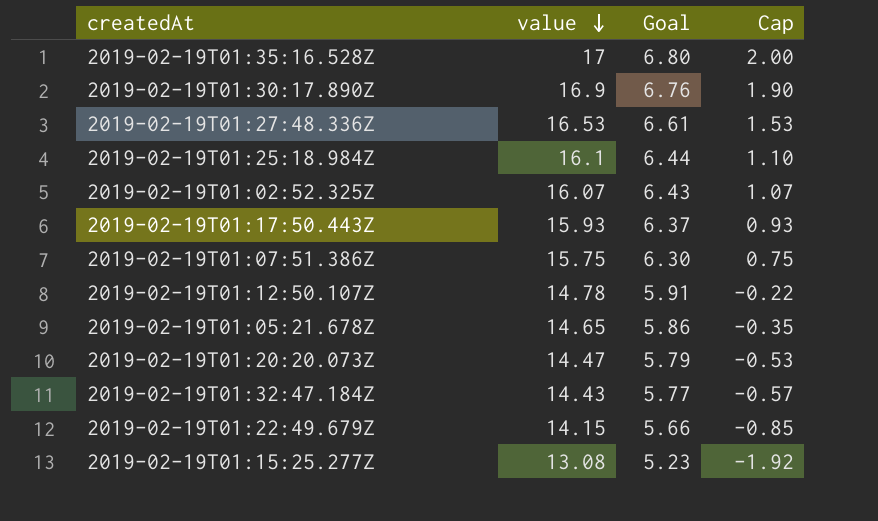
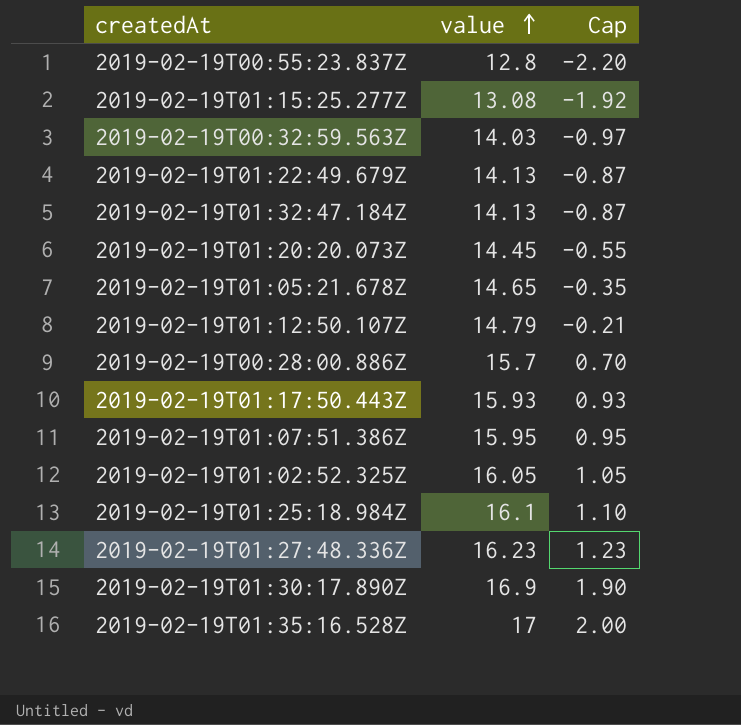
row order: value descending -> value ascending
column Goal | formula: [value] * 0.4 -> none
row 2019-02-19T00:55:23.837Z: none -> 12.8 | -2.20
row 2019-02-19T00:32:59.563Z: none -> 14.03 | -0.97
2019-02-19T01:22:49.679Z | value: 14.15 -> 14.13
2019-02-19T01:22:49.679Z | Cap: -0.85 -> -0.87
2019-02-19T01:32:47.184Z | value: 14.43 -> 14.13
2019-02-19T01:32:47.184Z | Cap: -0.57 -> -0.87
2019-02-19T01:20:20.073Z | value: 14.47 -> 14.45
2019-02-19T01:20:20.073Z | Cap: -0.53 -> -0.55
2019-02-19T01:12:50.107Z | value: 14.78 -> 14.79
2019-02-19T01:12:50.107Z | Cap: -0.22 -> -0.21
row 2019-02-19T00:28:00.886Z: none -> 15.7 | 0.70
2019-02-19T01:07:51.386Z | value: 15.75 -> 15.95
2019-02-19T01:07:51.386Z | Cap: 0.75 -> 0.95
2019-02-19T01:02:52.325Z | value: 16.07 -> 16.05
2019-02-19T01:02:52.325Z | Cap: 1.07 -> 1.05
2019-02-19T01:27:48.336Z | value: 16.53 -> 16.23
2019-02-19T01:27:48.336Z | Cap: 1.53 -> 1.23

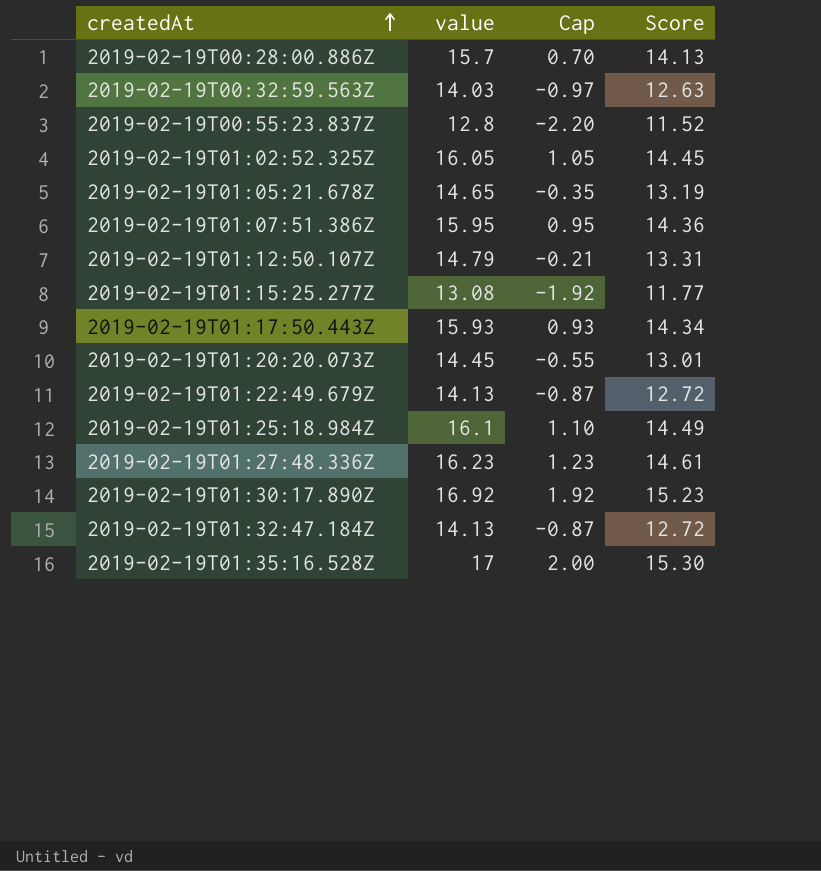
row order: value ascending -> createdAt ascending
column Score | formula: none -> [value] * 0.9
2019-02-19T01:30:17.890Z | value: 16.9 -> 16.92
2019-02-19T01:30:17.890Z | Cap: 1.90 -> 1.92

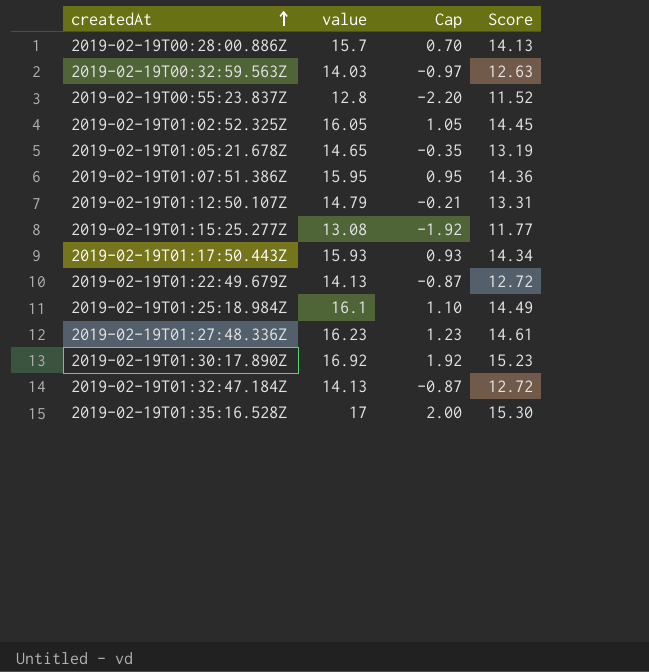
row 2019-02-19T01:20:20.073Z: 14.45 | -0.55 | 13.01 -> none

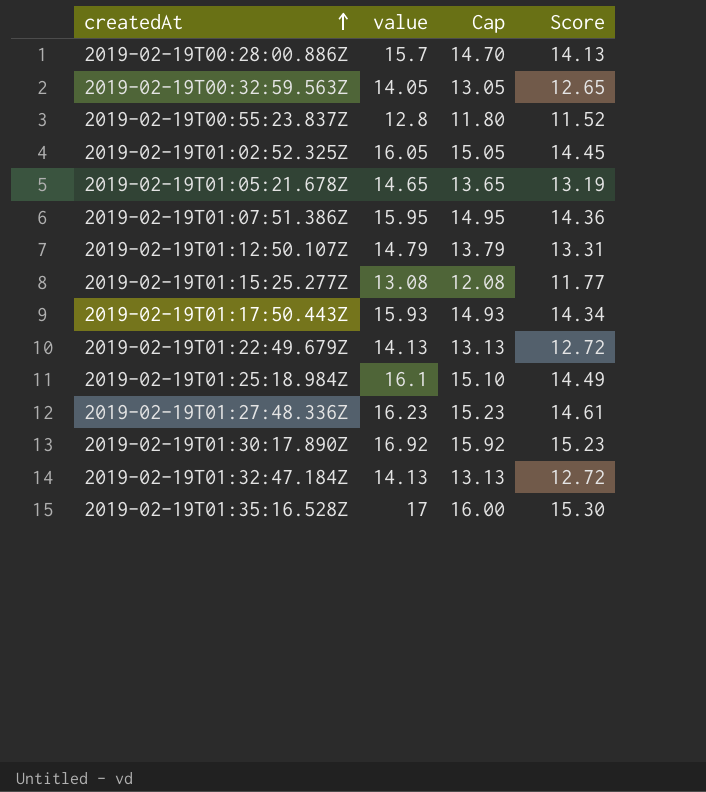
column Cap | formula: [value] - 15 -> [value] - 1
2019-02-19T00:32:59.563Z | value: 14.03 -> 14.05
2019-02-19T00:32:59.563Z | Score: 12.63 -> 12.65

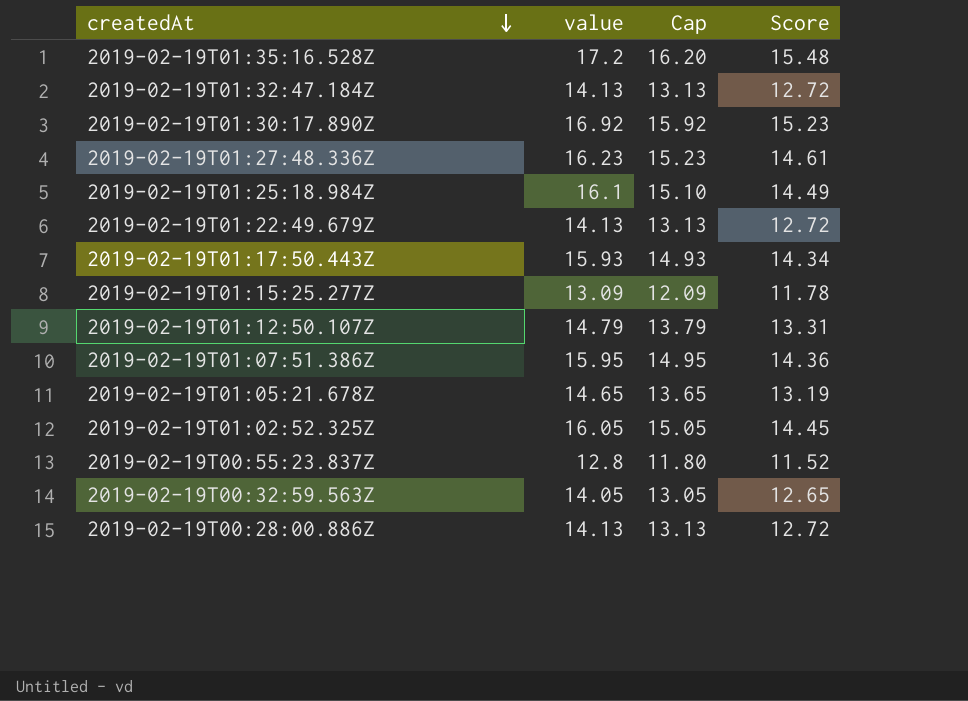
row order: createdAt ascending -> createdAt descending
2019-02-19T01:35:16.528Z | value: 17 -> 17.2
2019-02-19T01:35:16.528Z | Cap: 16.00 -> 16.20
2019-02-19T01:35:16.528Z | Score: 15.30 -> 15.48
2019-02-19T01:15:25.277Z | value: 13.08 -> 13.09
2019-02-19T01:15:25.277Z | Cap: 12.08 -> 12.09
2019-02-19T01:15:25.277Z | Score: 11.77 -> 11.78
2019-02-19T00:28:00.886Z | value: 15.7 -> 14.13
2019-02-19T00:28:00.886Z | Cap: 14.70 -> 13.13
2019-02-19T00:28:00.886Z | Score: 14.13 -> 12.72

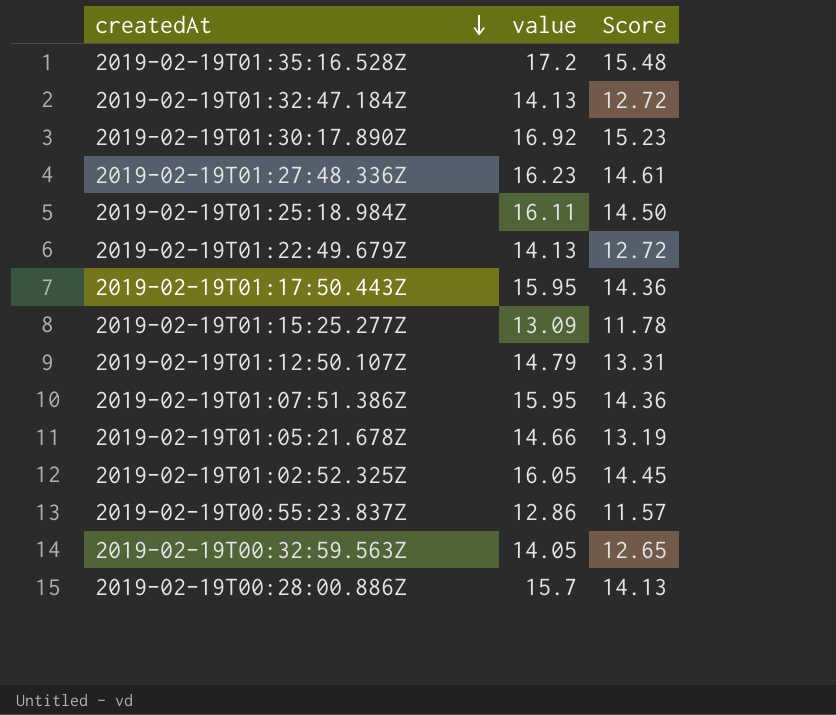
column Cap | formula: [value] - 1 -> none
2019-02-19T01:25:18.984Z | value: 16.1 -> 16.11
2019-02-19T01:25:18.984Z | Score: 14.49 -> 14.50
2019-02-19T01:17:50.443Z | value: 15.93 -> 15.95
2019-02-19T01:17:50.443Z | Score: 14.34 -> 14.36
2019-02-19T01:05:21.678Z | value: 14.65 -> 14.66
2019-02-19T00:55:23.837Z | value: 12.8 -> 12.86
2019-02-19T00:55:23.837Z | Score: 11.52 -> 11.57
2019-02-19T00:28:00.886Z | value: 14.13 -> 15.7
2019-02-19T00:28:00.886Z | Score: 12.72 -> 14.13

